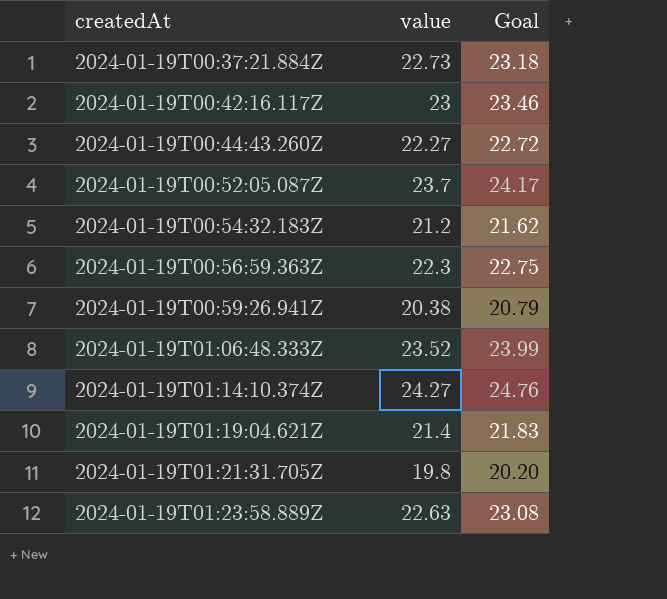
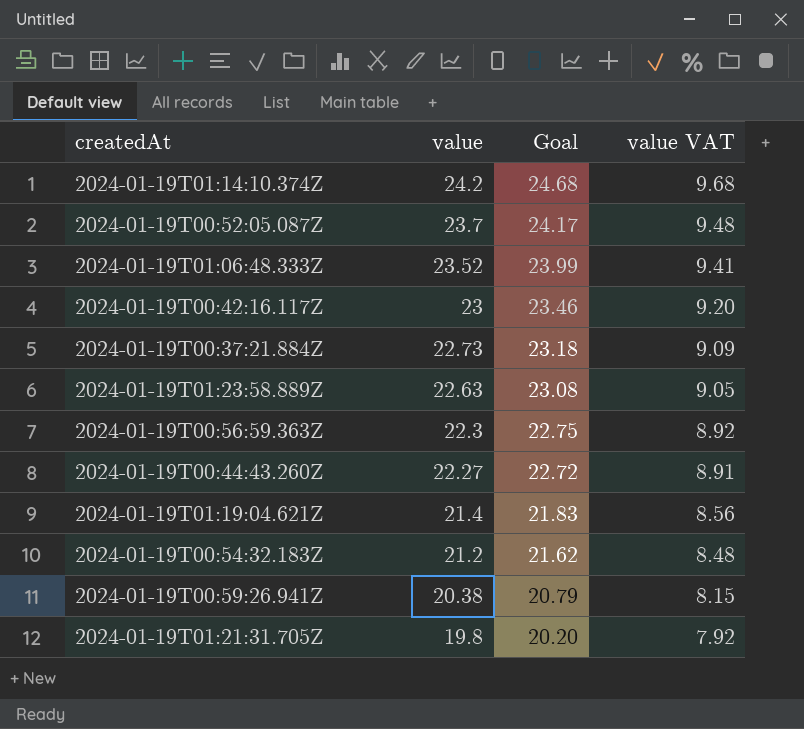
row order: createdAt ascending -> value descending
column value VAT | formula: none -> [value] * 0.4
2024-01-19T01:14:10.374Z | value: 24.27 -> 24.2
2024-01-19T01:14:10.374Z | Goal: 24.76 -> 24.68

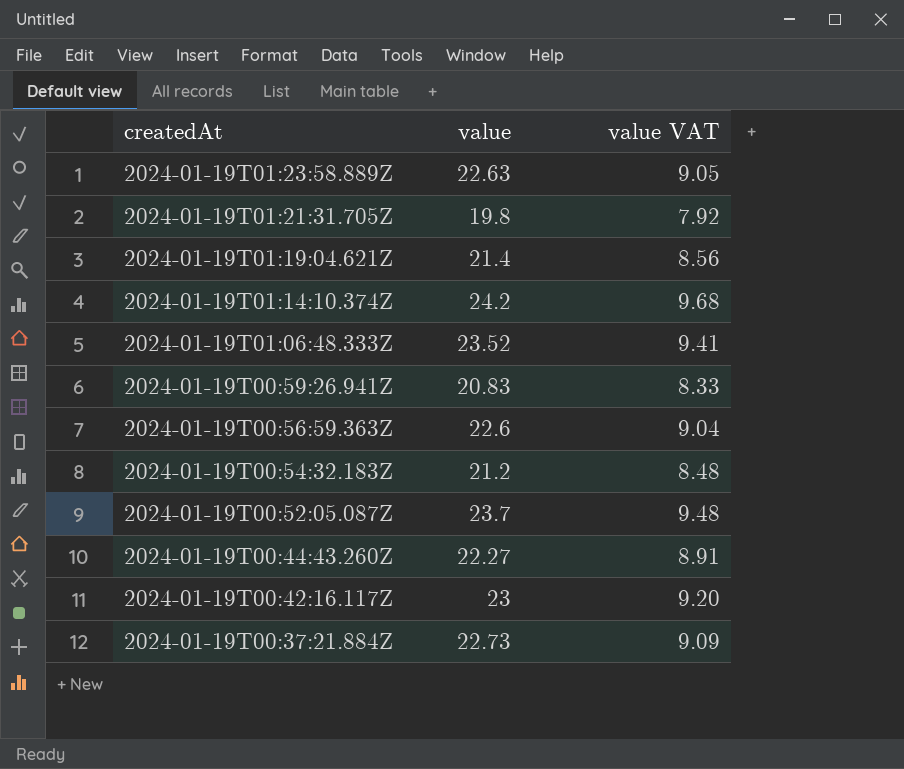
row order: value descending -> createdAt descending
column Goal | formula: [value] * 1.02 -> none
2024-01-19T00:59:26.941Z | value: 20.38 -> 20.83
2024-01-19T00:59:26.941Z | value VAT: 8.15 -> 8.33
2024-01-19T00:56:59.363Z | value: 22.3 -> 22.6
2024-01-19T00:56:59.363Z | value VAT: 8.92 -> 9.04

